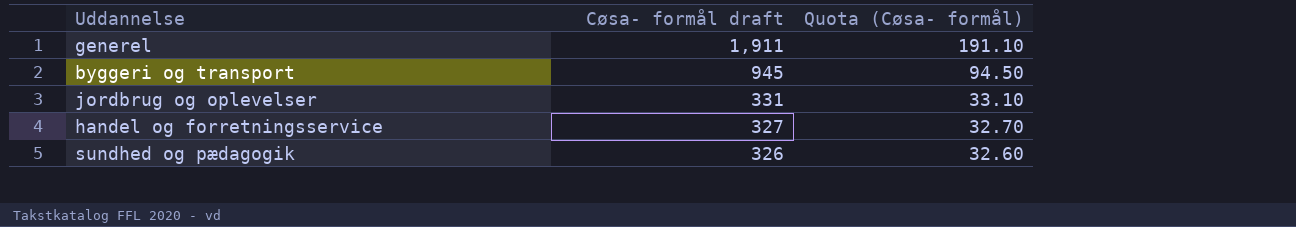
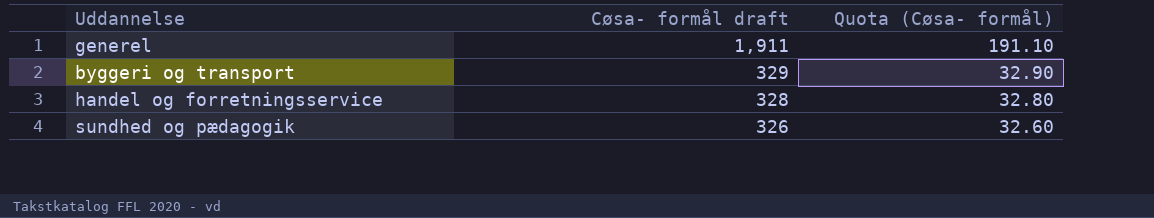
row jordbrug og oplevelser: 331 | 33.10 -> none
byggeri og transport | Cøsa- formål draft: 945 -> 329
byggeri og transport | Quota (Cøsa- formål): 94.50 -> 32.90
handel og forretningsservice | Cøsa- formål draft: 327 -> 328
handel og forretningsservice | Quota (Cøsa- formål): 32.70 -> 32.80

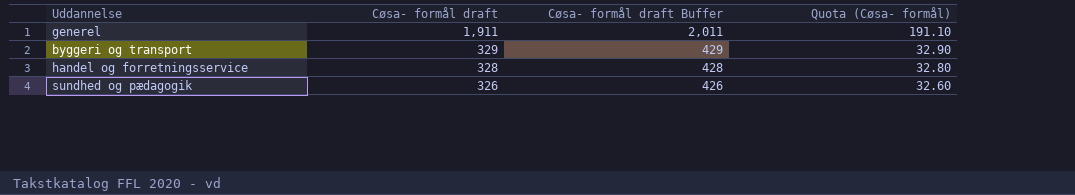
column Cøsa- formål draft Buffer | formula: none -> [Cøsa- formål draft] + 100

